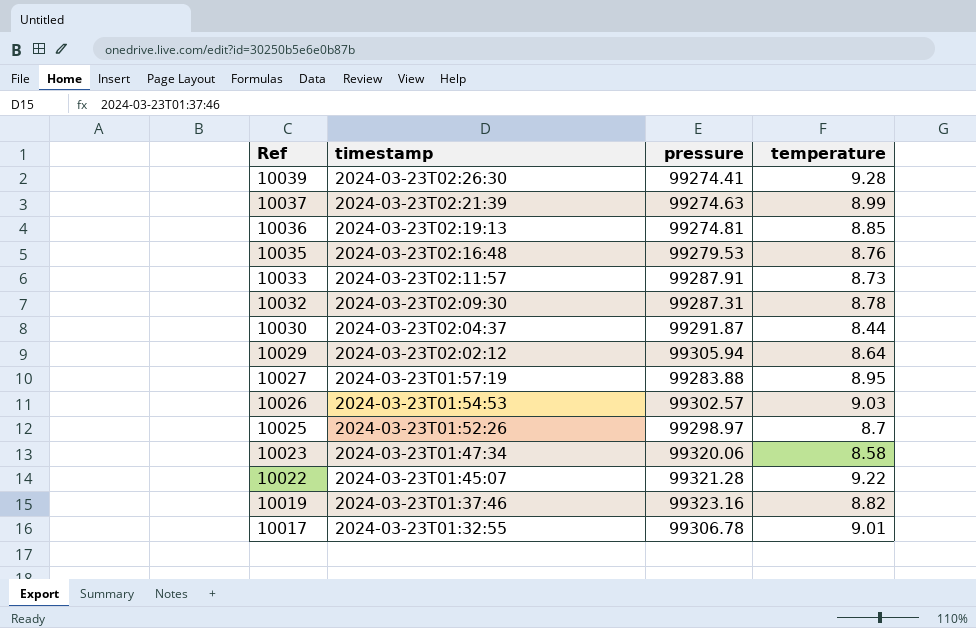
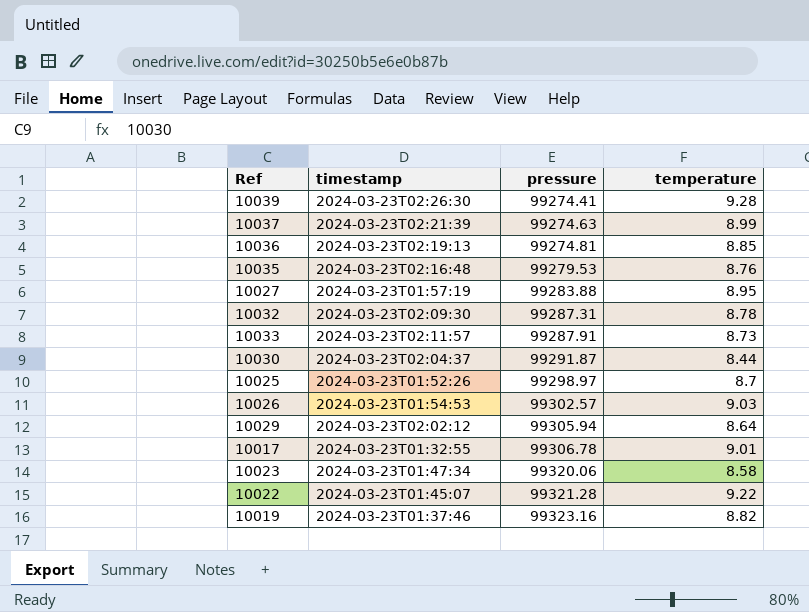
row order: Ref descending -> pressure ascending

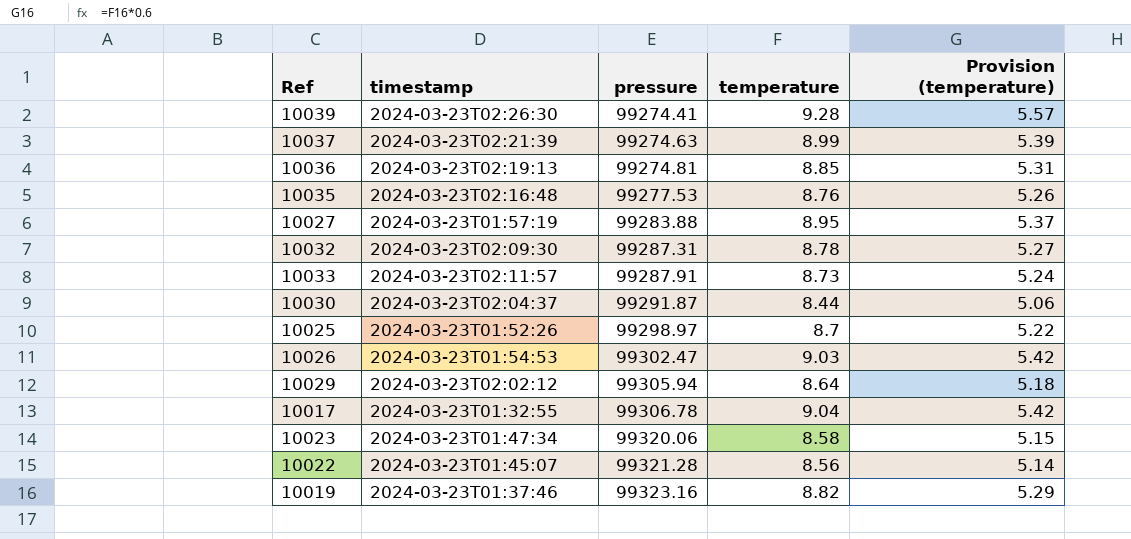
column Provision (temperature) | formula: none -> [temperature] * 0.6
10035 | pressure: 99279.53 -> 99277.53
10026 | pressure: 99302.57 -> 99302.47
10017 | temperature: 9.01 -> 9.04
10022 | temperature: 9.22 -> 8.56

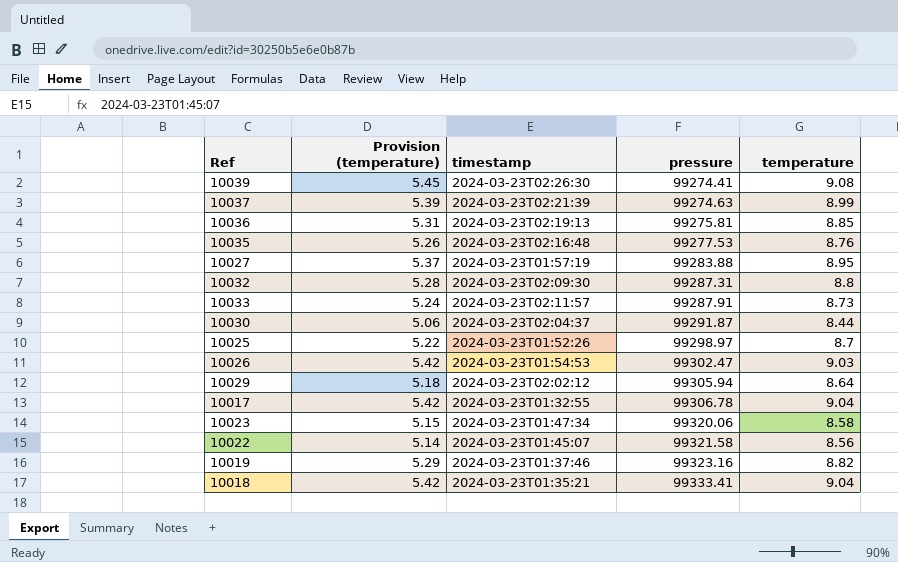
column Provision (temperature) | position: 5 -> 2
10039 | Provision (temperature): 5.57 -> 5.45
10039 | temperature: 9.28 -> 9.08
10036 | pressure: 99274.81 -> 99275.81
10032 | Provision (temperature): 5.27 -> 5.28
10032 | temperature: 8.78 -> 8.8
10022 | pressure: 99321.28 -> 99321.58
row 10018: none -> 5.42 | 2024-03-23T01:35:21 | 99333.41 | 9.04

